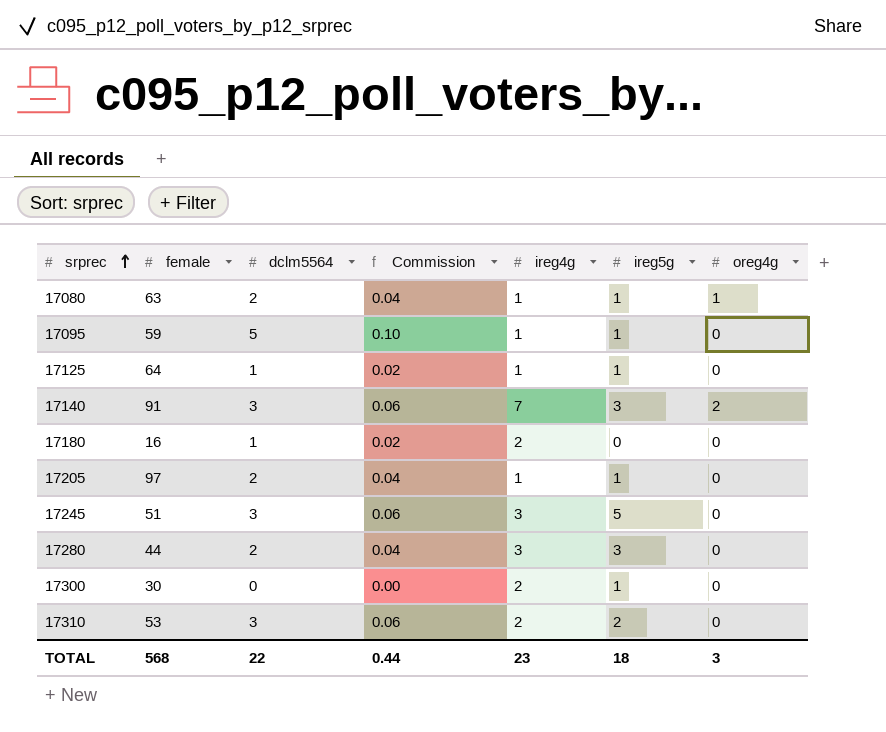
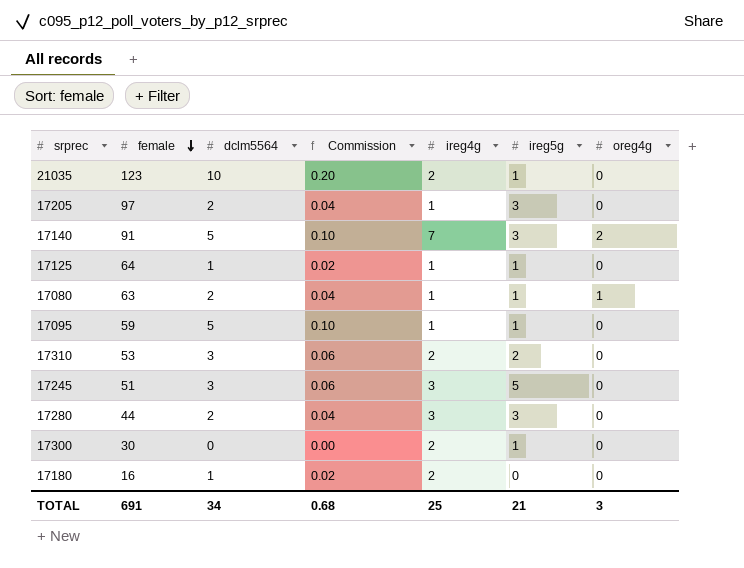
row order: srprec ascending -> female descending
row 21035: none -> 123 | 10 | 0.20 | 2 | 1 | 0
17205 | ireg5g: 1 -> 3
17140 | dclm5564: 3 -> 5
17140 | Commission: 0.06 -> 0.10
TOTAL | female: 568 -> 691
TOTAL | dclm5564: 22 -> 34
TOTAL | Commission: 0.44 -> 0.68
TOTAL | ireg4g: 23 -> 25
TOTAL | ireg5g: 18 -> 21

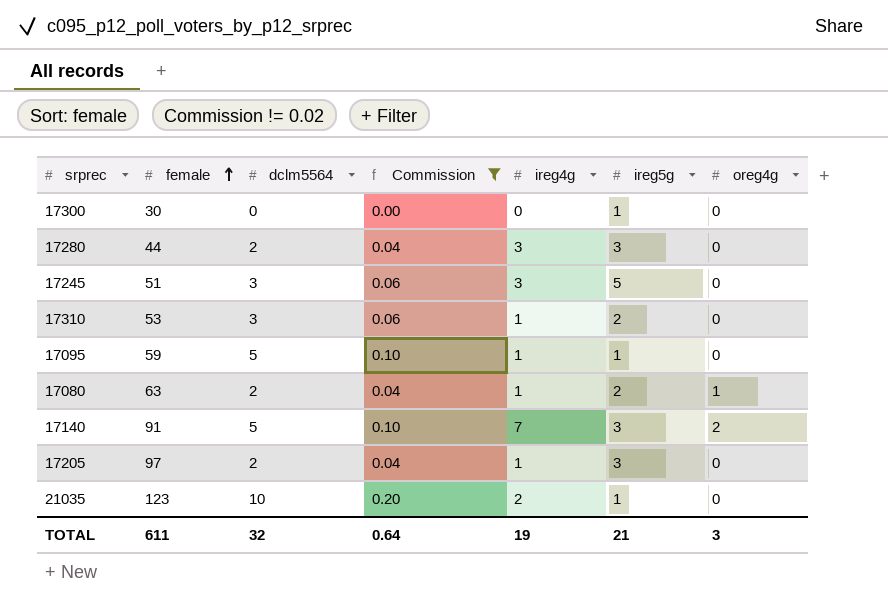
filter: none -> Commission != 0.02
row order: female descending -> female ascending
17300 | ireg4g: 2 -> 0
17310 | ireg4g: 2 -> 1
17080 | ireg5g: 1 -> 2
TOTAL | female: 691 -> 611
TOTAL | dclm5564: 34 -> 32
TOTAL | Commission: 0.68 -> 0.64
TOTAL | ireg4g: 25 -> 19

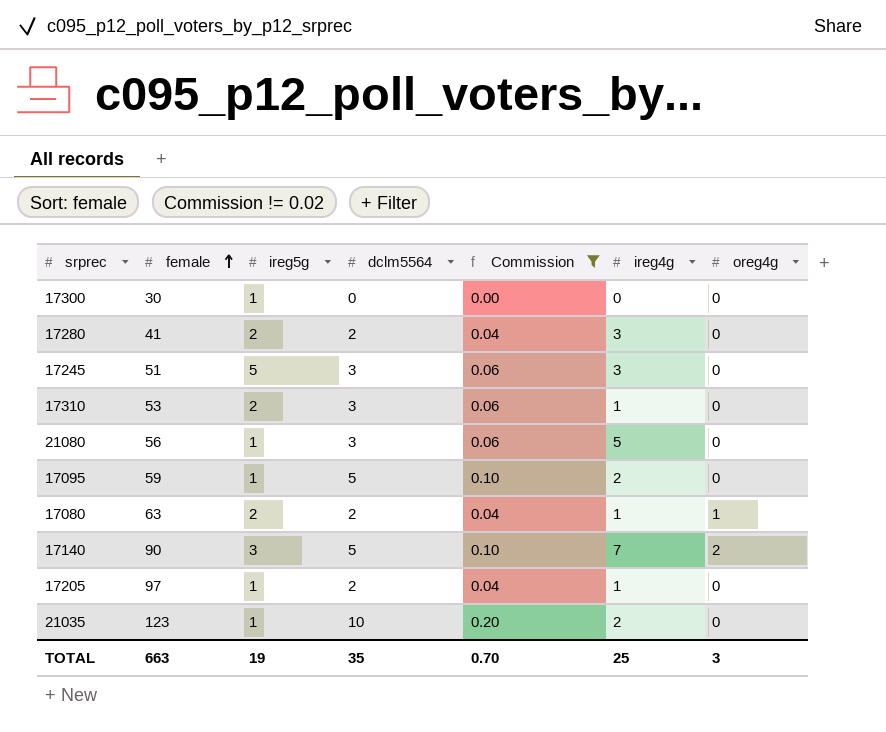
column ireg5g | position: 6 -> 3
17280 | female: 44 -> 41
17280 | ireg5g: 3 -> 2
row 21080: none -> 56 | 1 | 3 | 0.06 | 5 | 0
17095 | ireg4g: 1 -> 2
17140 | female: 91 -> 90
17205 | ireg5g: 3 -> 1
TOTAL | female: 611 -> 663
TOTAL | ireg5g: 21 -> 19
TOTAL | dclm5564: 32 -> 35
TOTAL | Commission: 0.64 -> 0.70
TOTAL | ireg4g: 19 -> 25

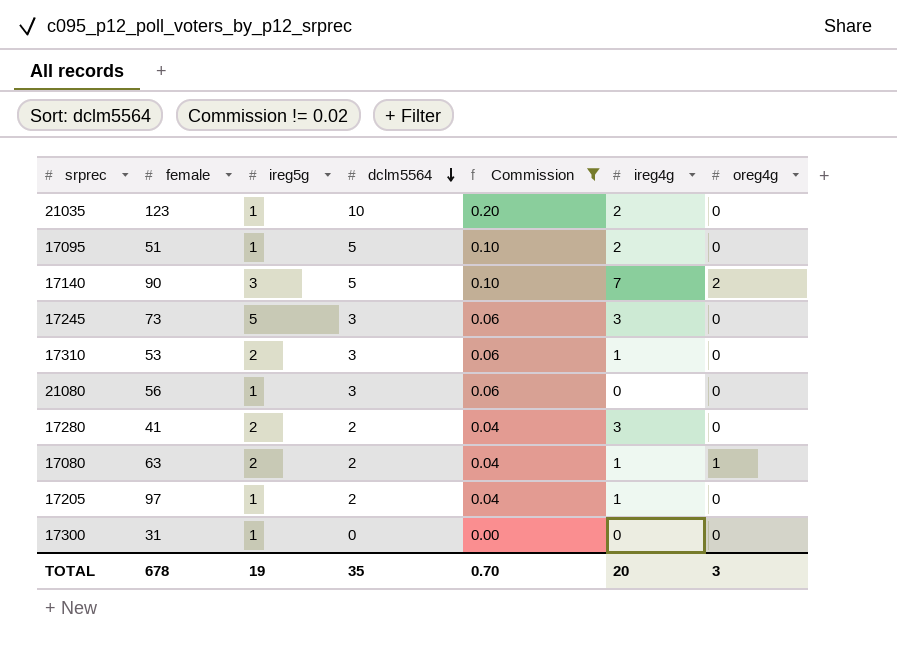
row order: female ascending -> dclm5564 descending
17095 | female: 59 -> 51
17245 | female: 51 -> 73
21080 | ireg4g: 5 -> 0
17300 | female: 30 -> 31
TOTAL | female: 663 -> 678
TOTAL | ireg4g: 25 -> 20

